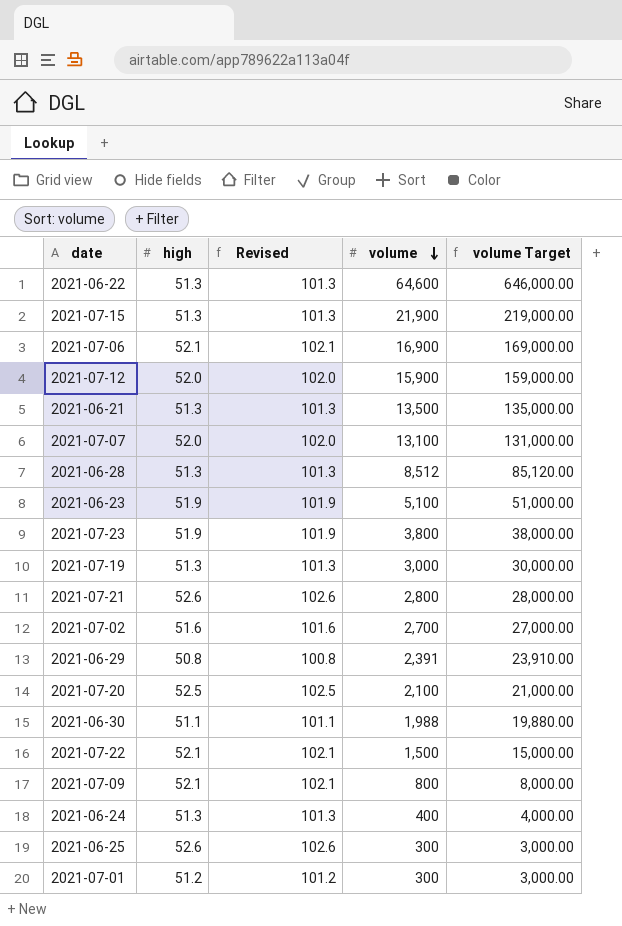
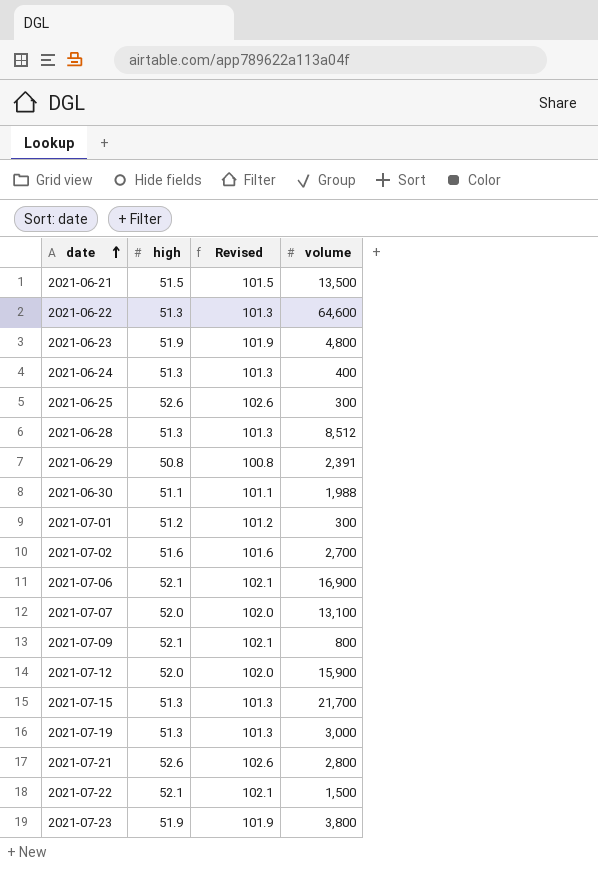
row order: volume descending -> date ascending
column volume Target | formula: [volume] * 10 -> none
row 2021-07-20: 52.5 | 102.5 | 2,100 | 21,000.00 -> none
2021-06-21 | high: 51.3 -> 51.5
2021-06-21 | Revised: 101.3 -> 101.5
2021-06-23 | volume: 5,100 -> 4,800
2021-07-15 | volume: 21,900 -> 21,700

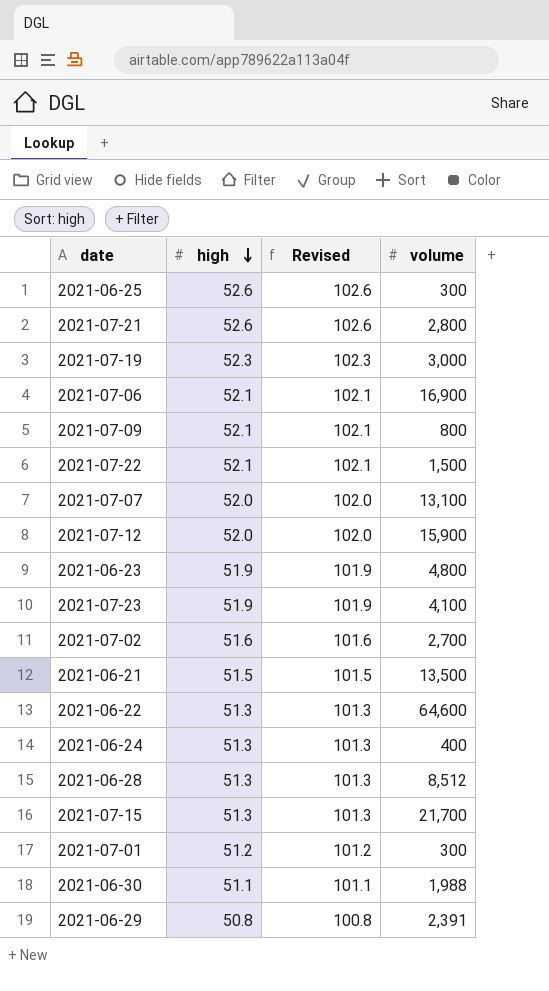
row order: date ascending -> high descending
2021-07-19 | high: 51.3 -> 52.3
2021-07-19 | Revised: 101.3 -> 102.3
2021-07-23 | volume: 3,800 -> 4,100

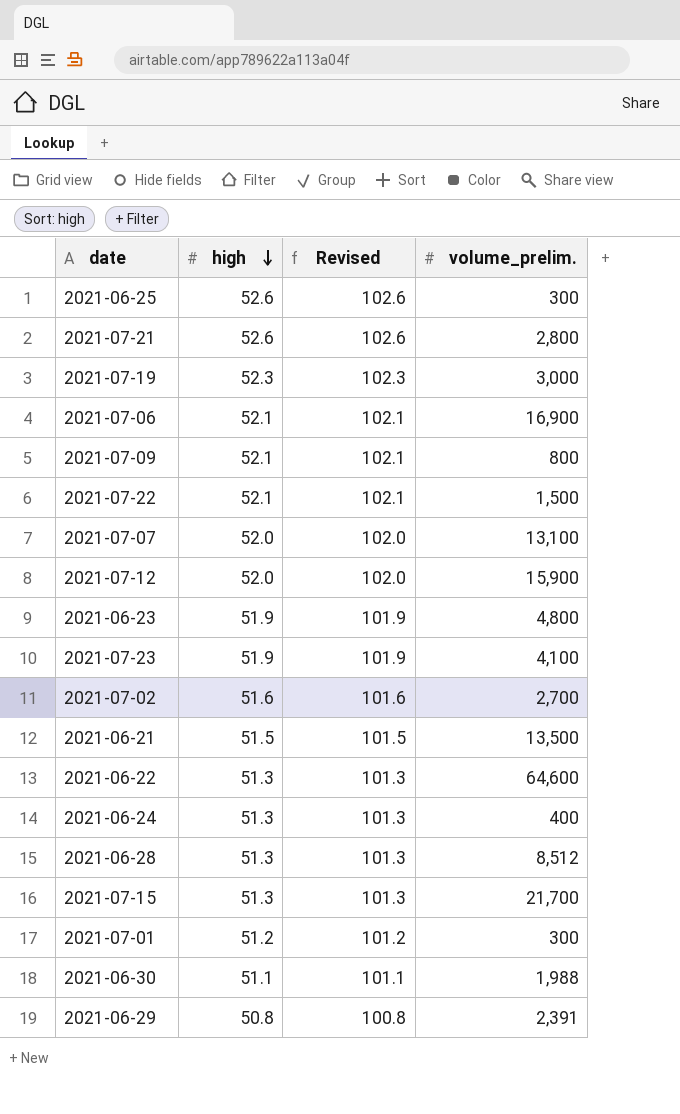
column name: volume -> volume_prelim.

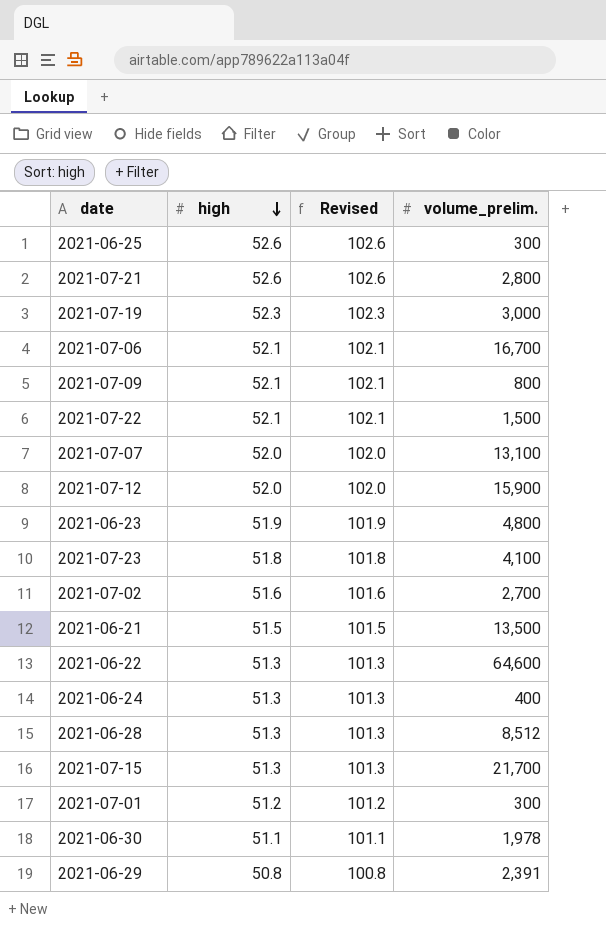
2021-07-06 | volume_prelim.: 16,900 -> 16,700
2021-07-23 | high: 51.9 -> 51.8
2021-07-23 | Revised: 101.9 -> 101.8
2021-06-30 | volume_prelim.: 1,988 -> 1,978

